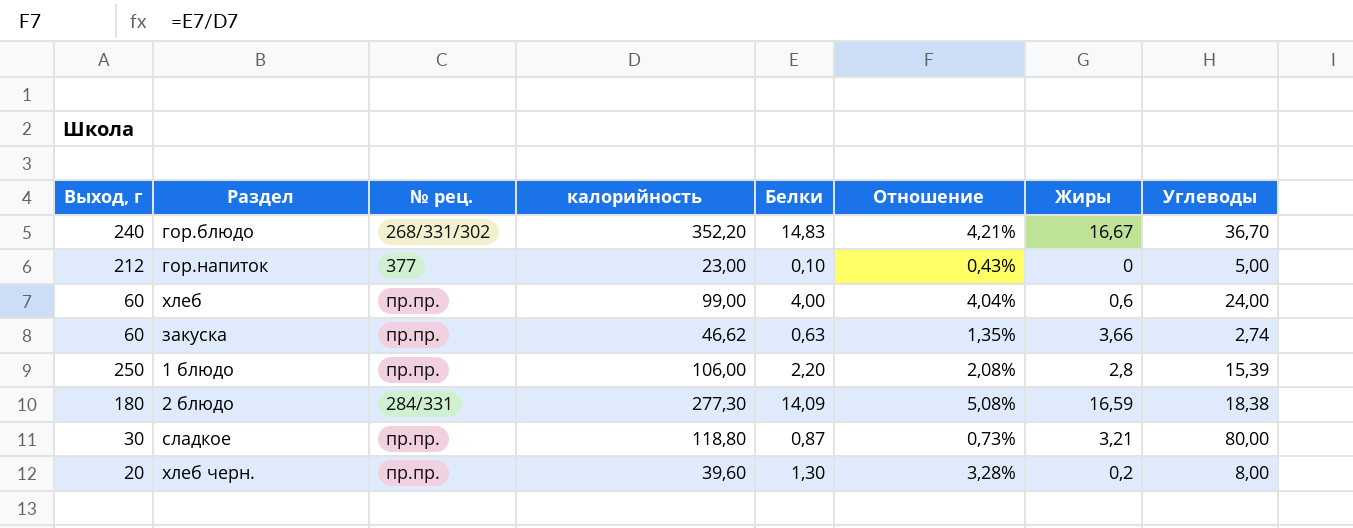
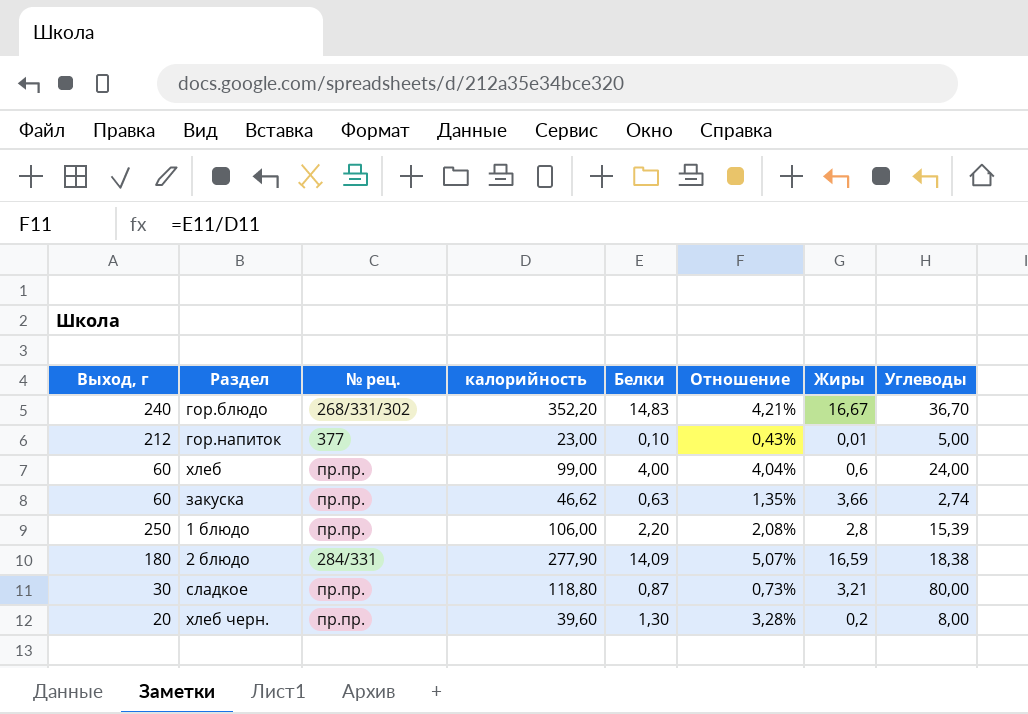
гор.напиток | Жиры: 0 -> 0,01
2 блюдо | калорийность: 277,30 -> 277,90
2 блюдо | Отношение: 5,08% -> 5,07%

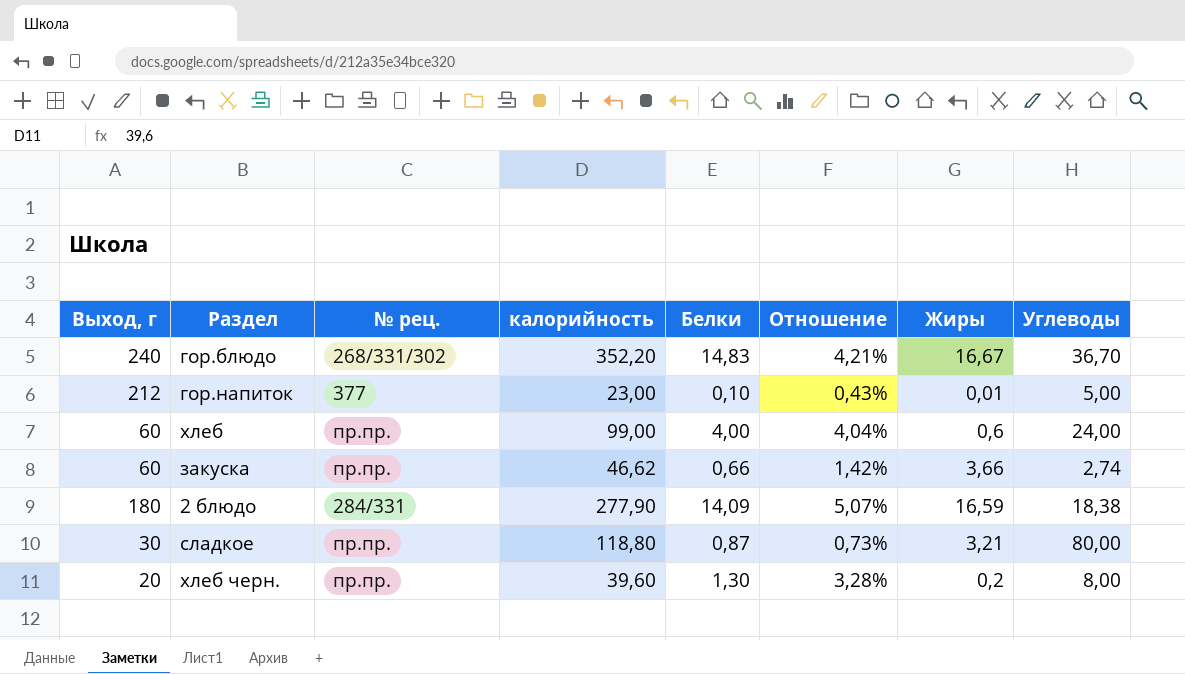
row 1 блюдо: 250 | пр.пр. | 106,00 | 2,20 | 2,08% | 2,8 | 15,39 -> none
закуска | Белки: 0,63 -> 0,66
закуска | Отношение: 1,35% -> 1,42%

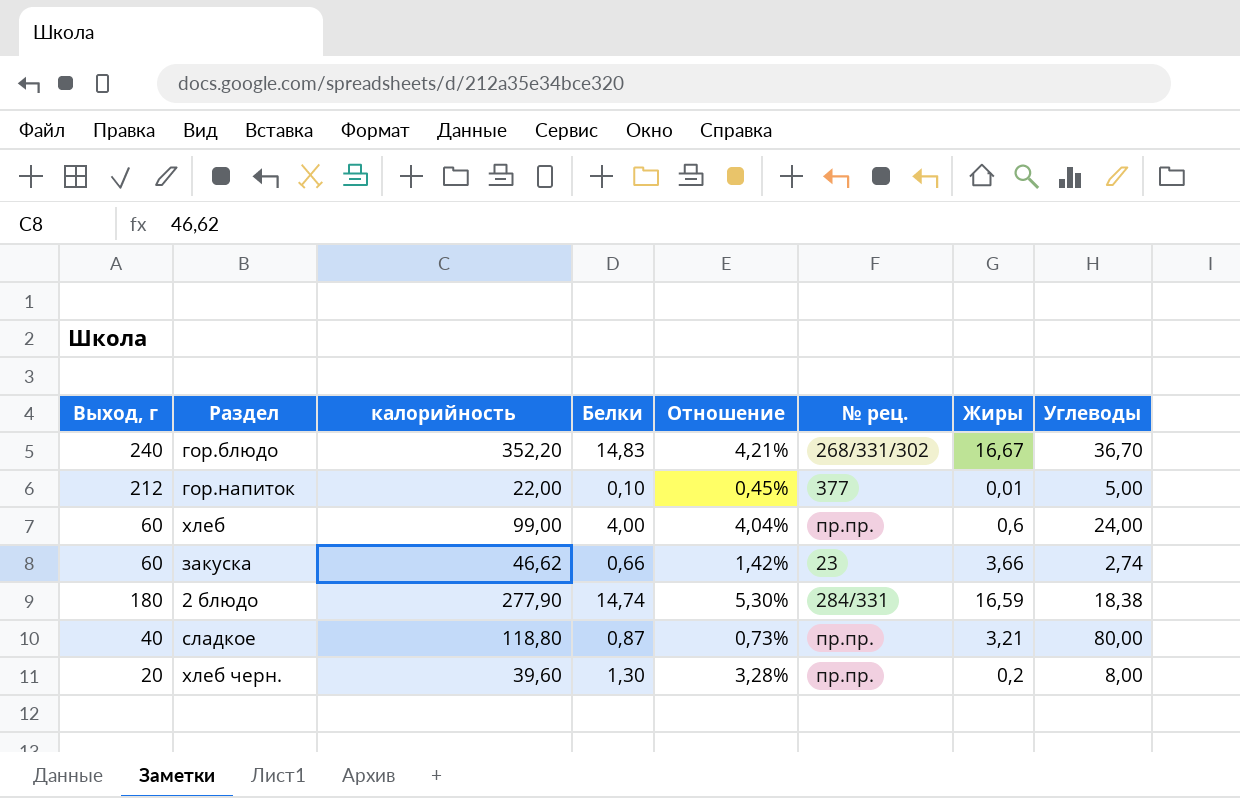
column № рец. | position: 3 -> 6
гор.напиток | калорийность: 23,00 -> 22,00
гор.напиток | Отношение: 0,43% -> 0,45%
закуска | № рец.: пр.пр. -> 23
2 блюдо | Белки: 14,09 -> 14,74
2 блюдо | Отношение: 5,07% -> 5,30%
сладкое | Выход, г: 30 -> 40

